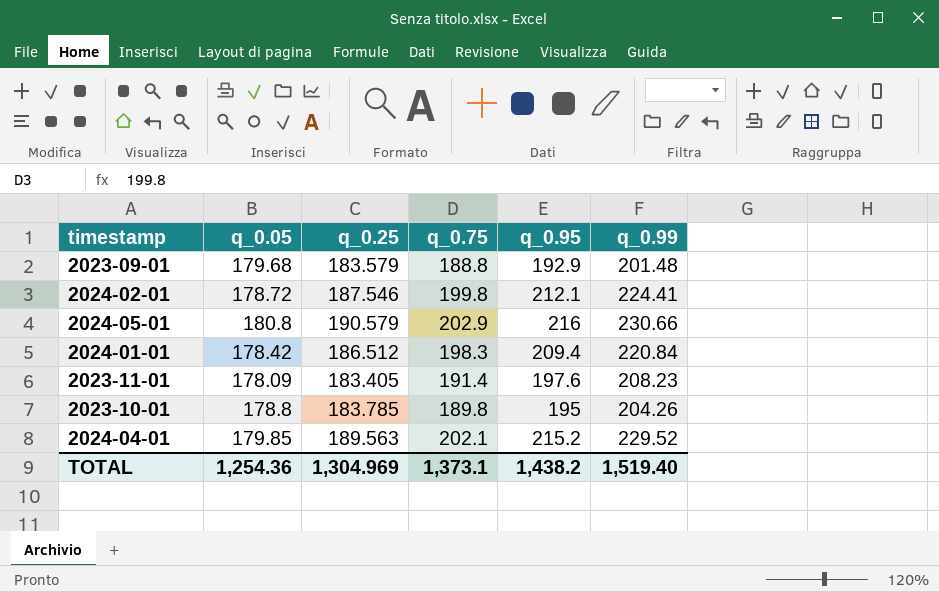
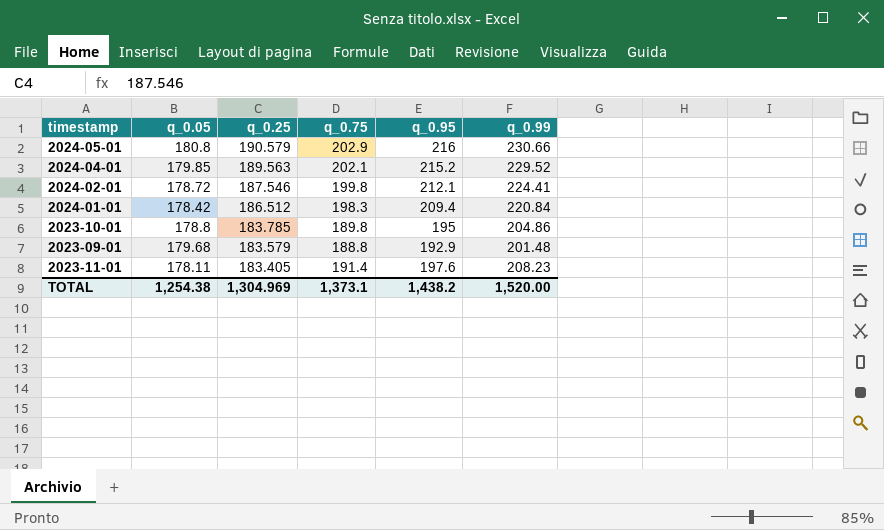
row order: none -> q_0.25 descending
2023-10-01 | q_0.99: 204.26 -> 204.86
2023-11-01 | q_0.05: 178.09 -> 178.11
TOTAL | q_0.05: 1,254.36 -> 1,254.38
TOTAL | q_0.99: 1,519.40 -> 1,520.00

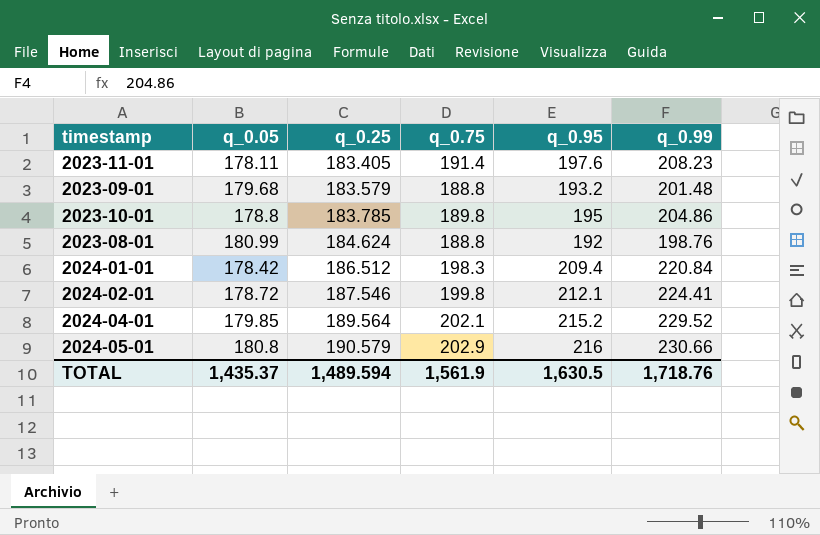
row order: q_0.25 descending -> q_0.25 ascending
2023-09-01 | q_0.95: 192.9 -> 193.2
row 2023-08-01: none -> 180.99 | 184.624 | 188.8 | 192 | 198.76
2024-04-01 | q_0.25: 189.563 -> 189.564
TOTAL | q_0.05: 1,254.38 -> 1,435.37
TOTAL | q_0.25: 1,304.969 -> 1,489.594
TOTAL | q_0.75: 1,373.1 -> 1,561.9
TOTAL | q_0.95: 1,438.2 -> 1,630.5
TOTAL | q_0.99: 1,520.00 -> 1,718.76

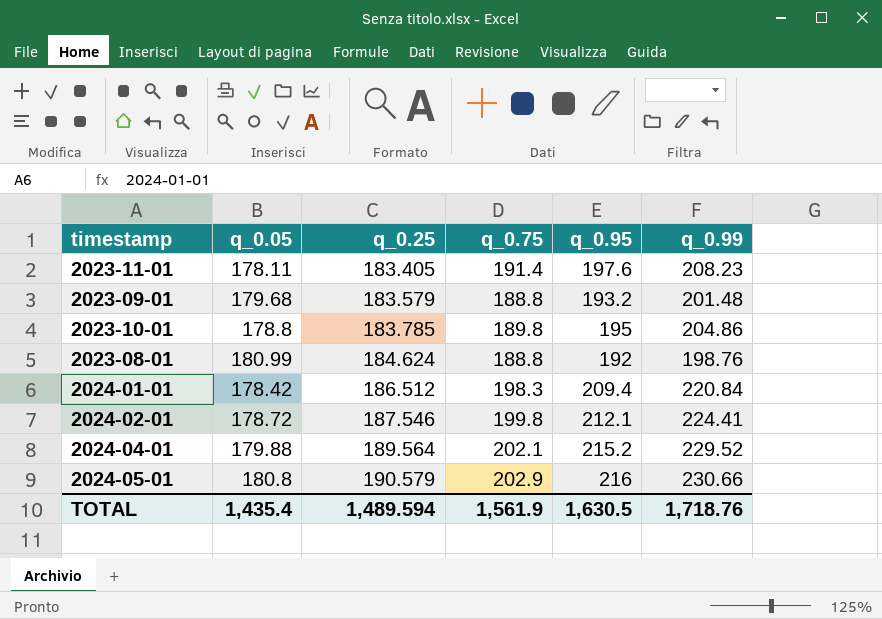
2024-04-01 | q_0.05: 179.85 -> 179.88
TOTAL | q_0.05: 1,435.37 -> 1,435.4

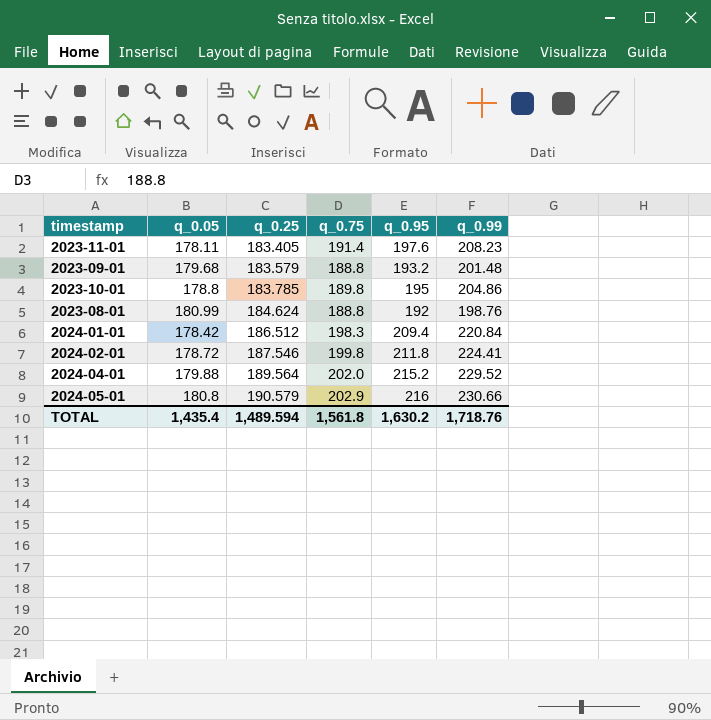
2024-02-01 | q_0.95: 212.1 -> 211.8
2024-04-01 | q_0.75: 202.1 -> 202.0
TOTAL | q_0.75: 1,561.9 -> 1,561.8
TOTAL | q_0.95: 1,630.5 -> 1,630.2

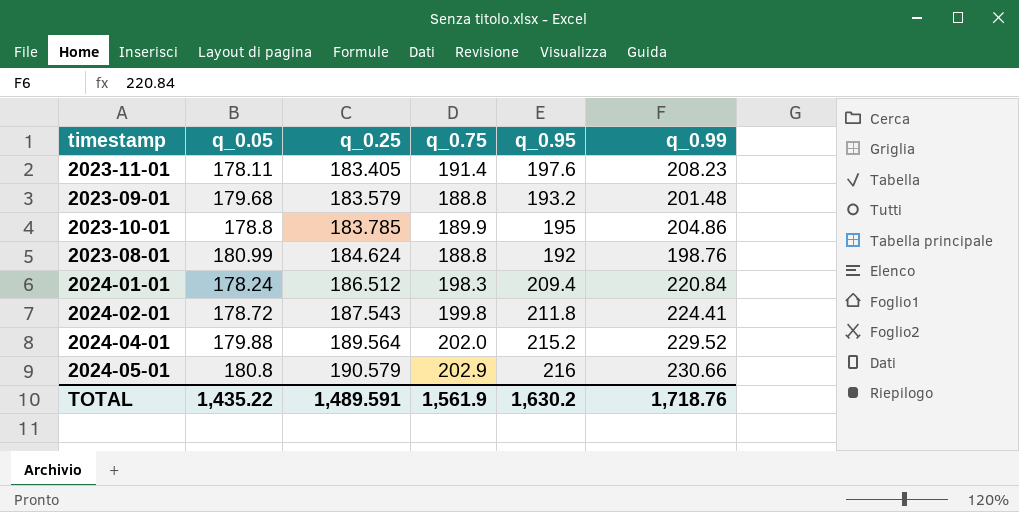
2023-10-01 | q_0.75: 189.8 -> 189.9
2024-01-01 | q_0.05: 178.42 -> 178.24
2024-02-01 | q_0.25: 187.546 -> 187.543
TOTAL | q_0.05: 1,435.4 -> 1,435.22
TOTAL | q_0.25: 1,489.594 -> 1,489.591
TOTAL | q_0.75: 1,561.8 -> 1,561.9

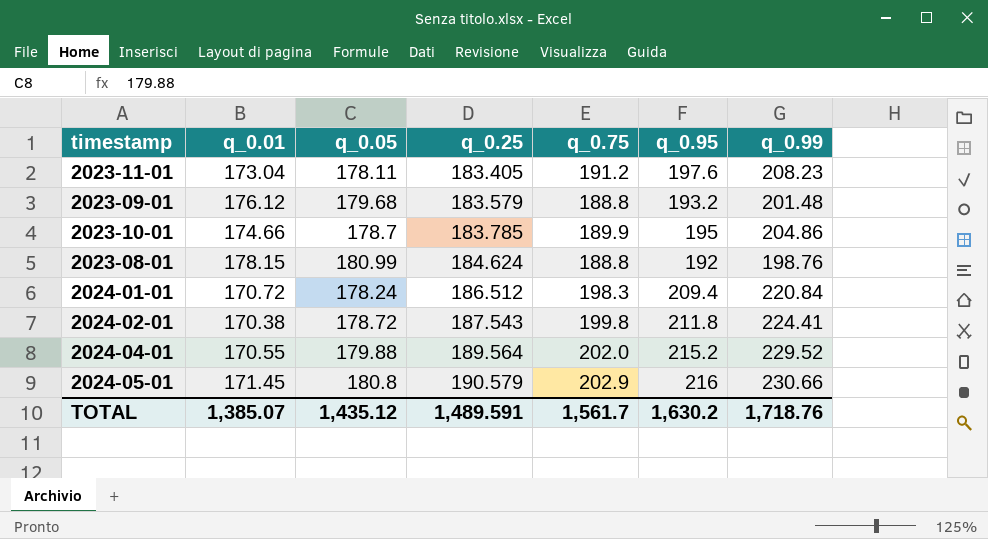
column q_0.01 | position: none -> 2
2023-11-01 | q_0.75: 191.4 -> 191.2
2023-10-01 | q_0.05: 178.8 -> 178.7
TOTAL | q_0.05: 1,435.22 -> 1,435.12
TOTAL | q_0.75: 1,561.9 -> 1,561.7

